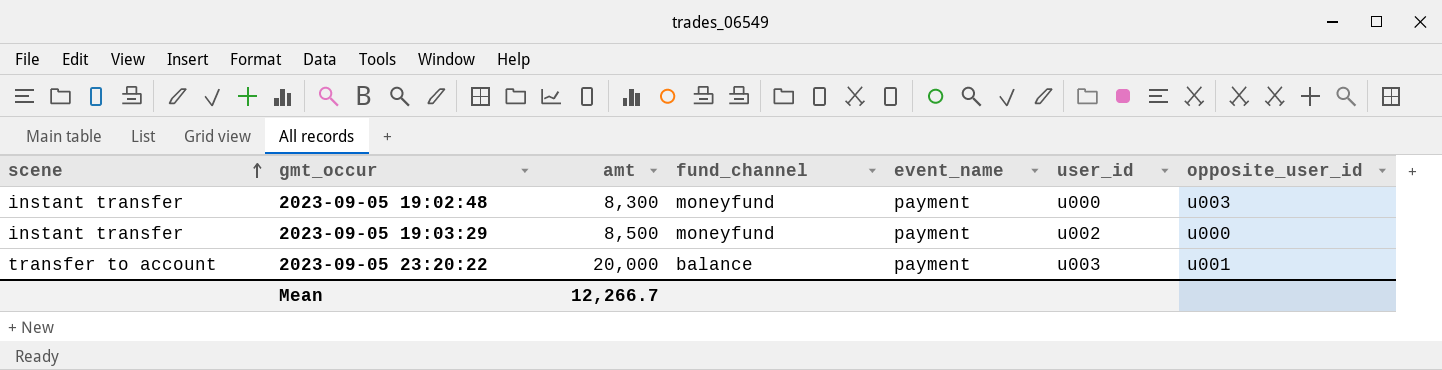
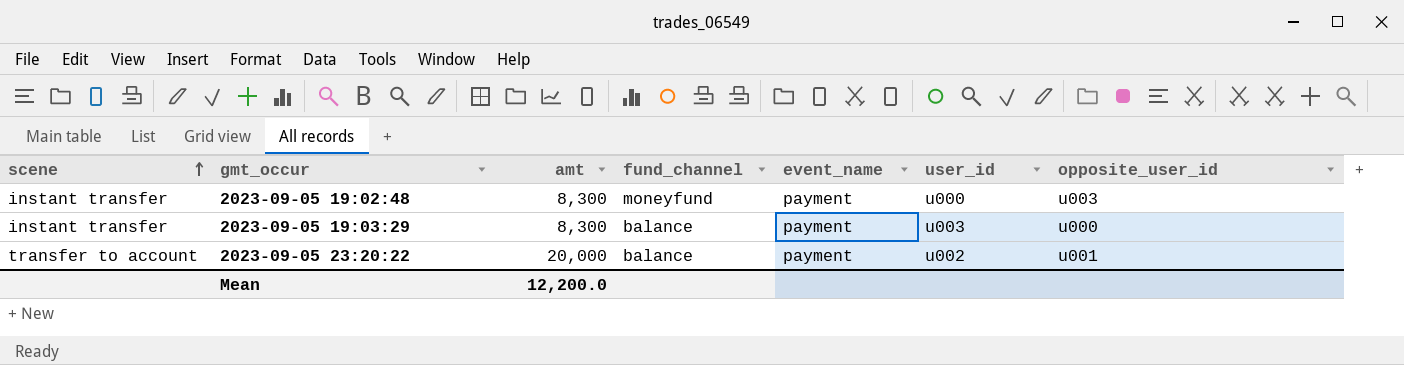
2023-09-05 19:03:29 | amt: 8,500 -> 8,300
2023-09-05 19:03:29 | fund_channel: moneyfund -> balance
2023-09-05 19:03:29 | user_id: u002 -> u003
2023-09-05 23:20:22 | user_id: u003 -> u002
Mean | amt: 12,266.7 -> 12,200.0

